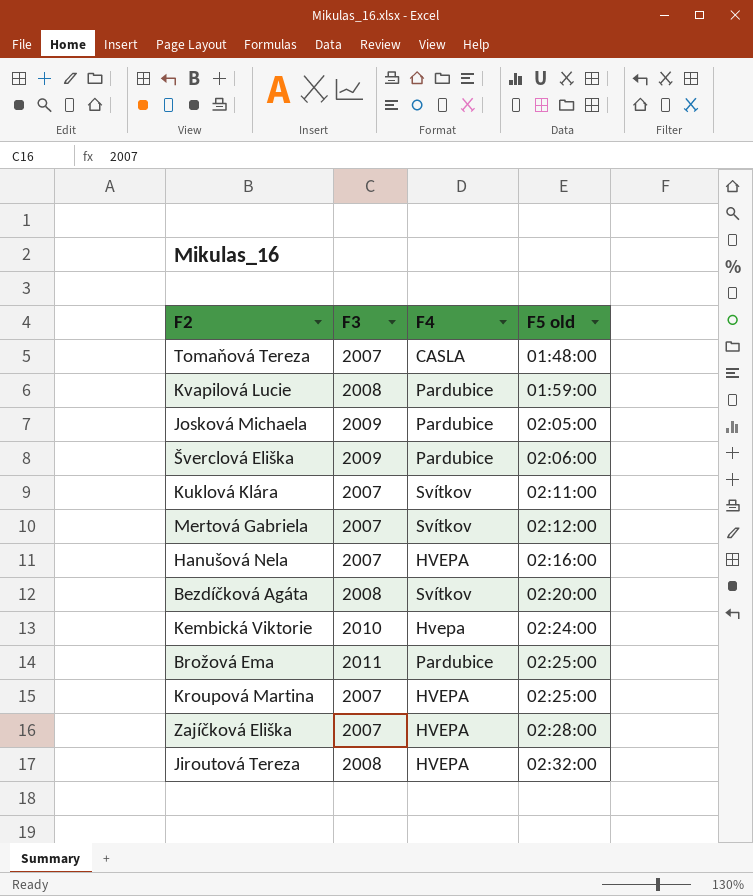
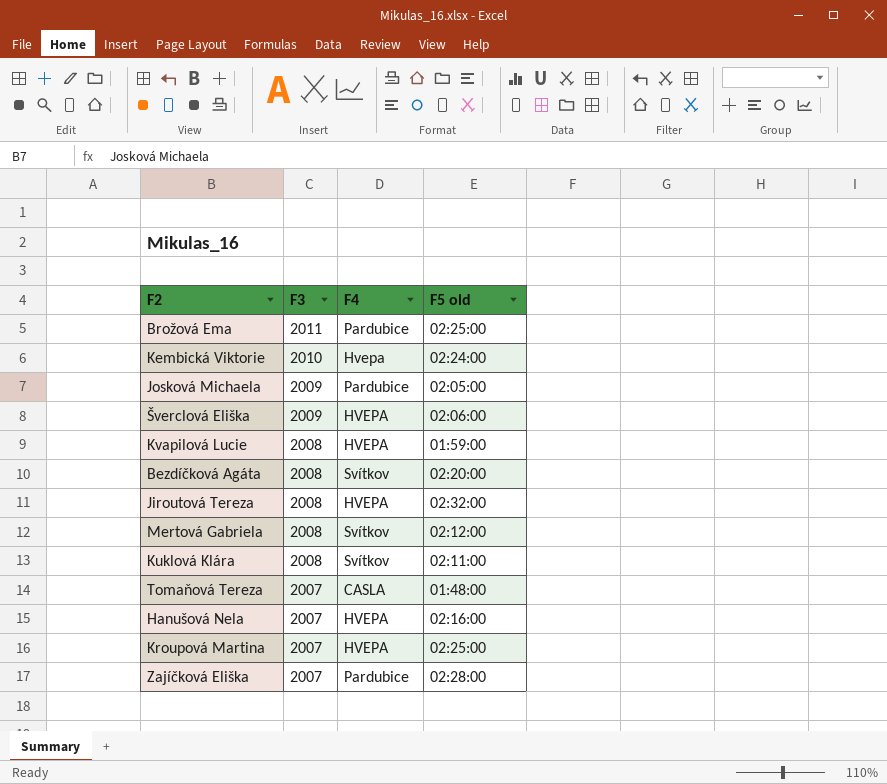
row order: F5 old ascending -> F3 descending
Šverclová Eliška | F4: Pardubice -> HVEPA
Kvapilová Lucie | F4: Pardubice -> HVEPA
Mertová Gabriela | F3: 2007 -> 2008
Kuklová Klára | F3: 2007 -> 2008
Zajíčková Eliška | F4: HVEPA -> Pardubice

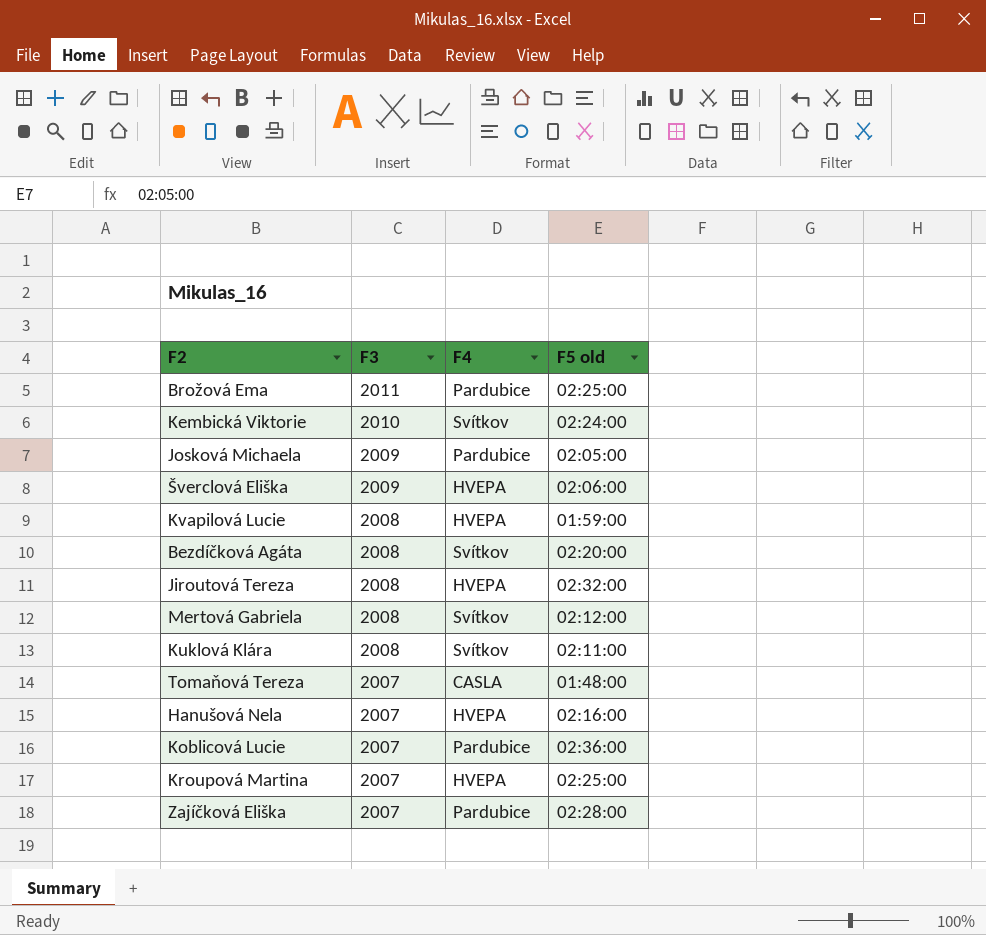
Kembická Viktorie | F4: Hvepa -> Svítkov
row Koblicová Lucie: none -> 2007 | Pardubice | 02:36:00

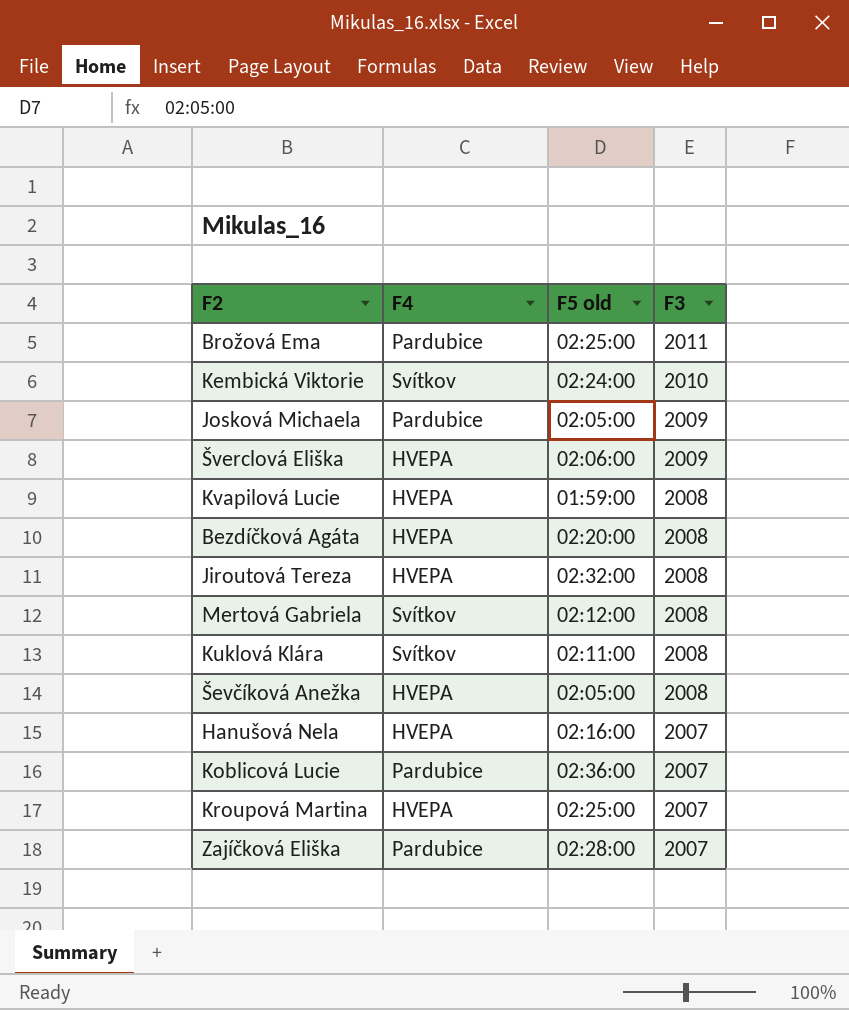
column F3 | position: 2 -> 4
row Tomaňová Tereza: 2007 | CASLA | 01:48:00 -> none
Bezdíčková Agáta | F4: Svítkov -> HVEPA
row Ševčíková Anežka: none -> HVEPA | 02:05:00 | 2008

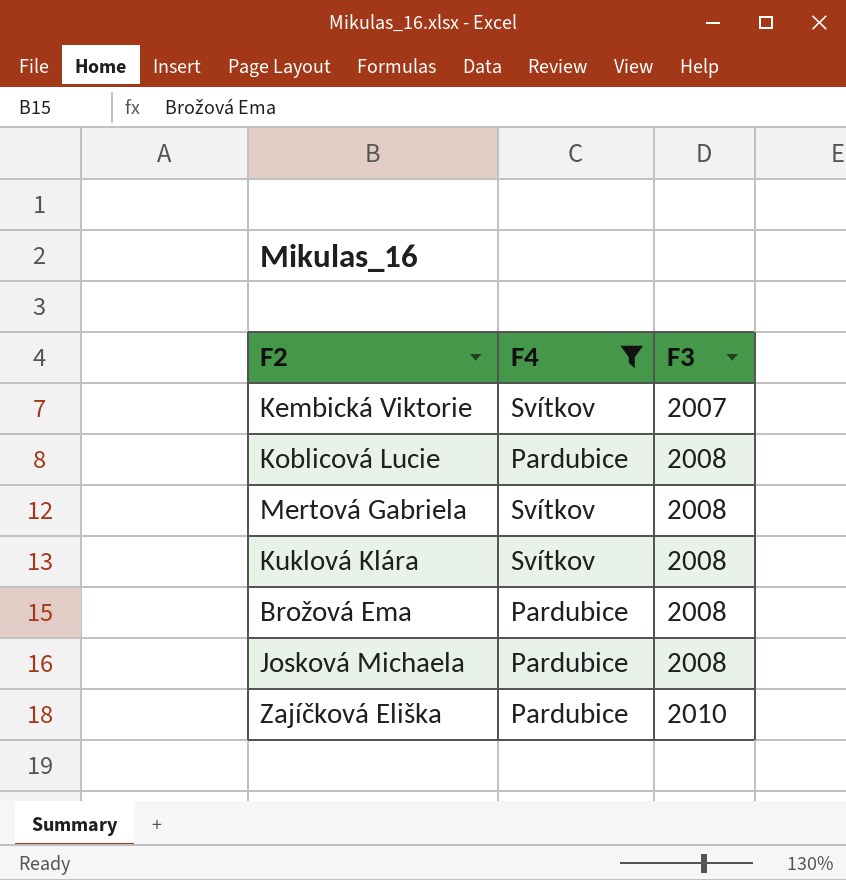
filter: none -> F4 != HVEPA
row order: F3 descending -> F3 ascending
column F5 old | position: 3 -> none
Kembická Viktorie | F3: 2010 -> 2007
Koblicová Lucie | F3: 2007 -> 2008
Brožová Ema | F3: 2011 -> 2008
Josková Michaela | F3: 2009 -> 2008
Zajíčková Eliška | F3: 2007 -> 2010

